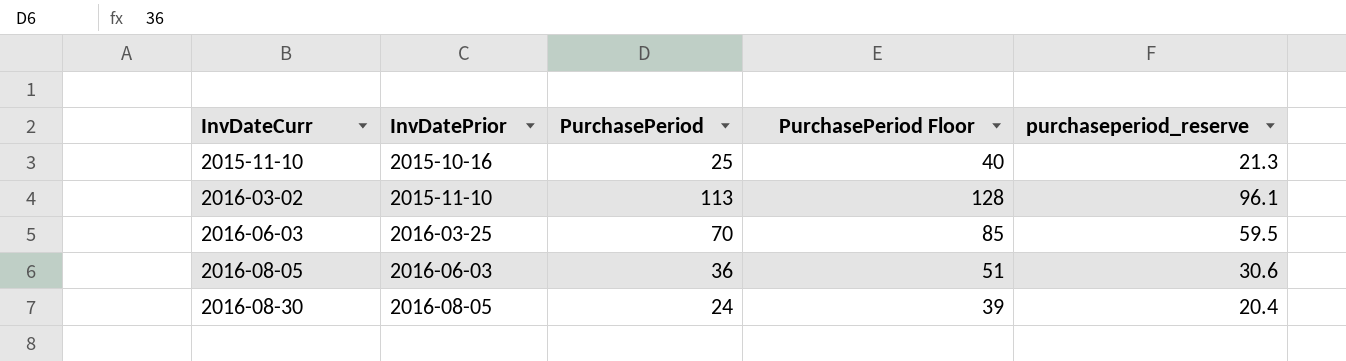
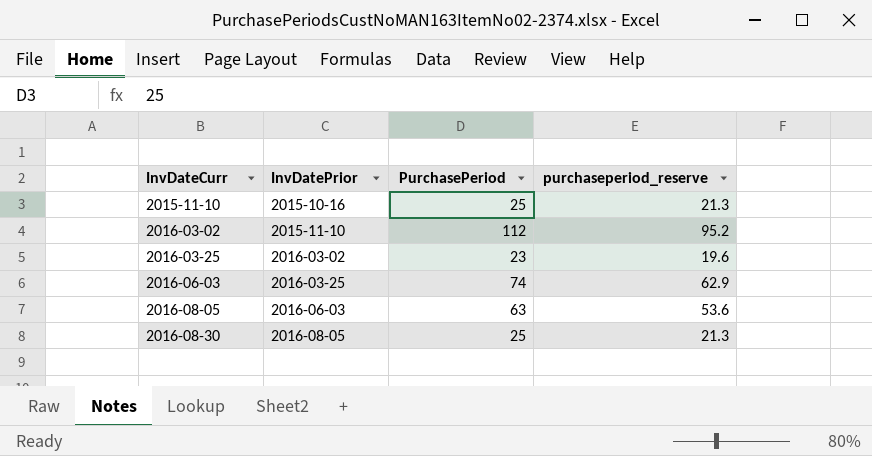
column PurchasePeriod Floor | formula: [PurchasePeriod] + 15 -> none
2016-03-02 | PurchasePeriod: 113 -> 112
2016-03-02 | purchaseperiod_reserve: 96.1 -> 95.2
row 2016-03-25: none -> 2016-03-02 | 23 | 19.6
2016-06-03 | PurchasePeriod: 70 -> 74
2016-06-03 | purchaseperiod_reserve: 59.5 -> 62.9
2016-08-05 | PurchasePeriod: 36 -> 63
2016-08-05 | purchaseperiod_reserve: 30.6 -> 53.6
2016-08-30 | PurchasePeriod: 24 -> 25
2016-08-30 | purchaseperiod_reserve: 20.4 -> 21.3

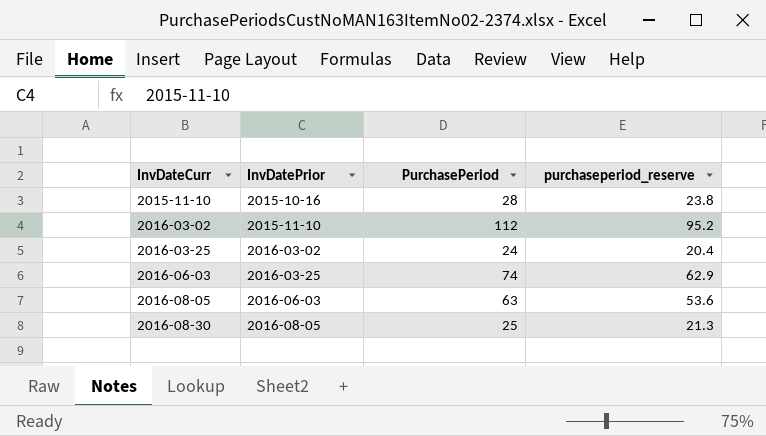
2015-11-10 | PurchasePeriod: 25 -> 28
2015-11-10 | purchaseperiod_reserve: 21.3 -> 23.8
2016-03-25 | PurchasePeriod: 23 -> 24
2016-03-25 | purchaseperiod_reserve: 19.6 -> 20.4

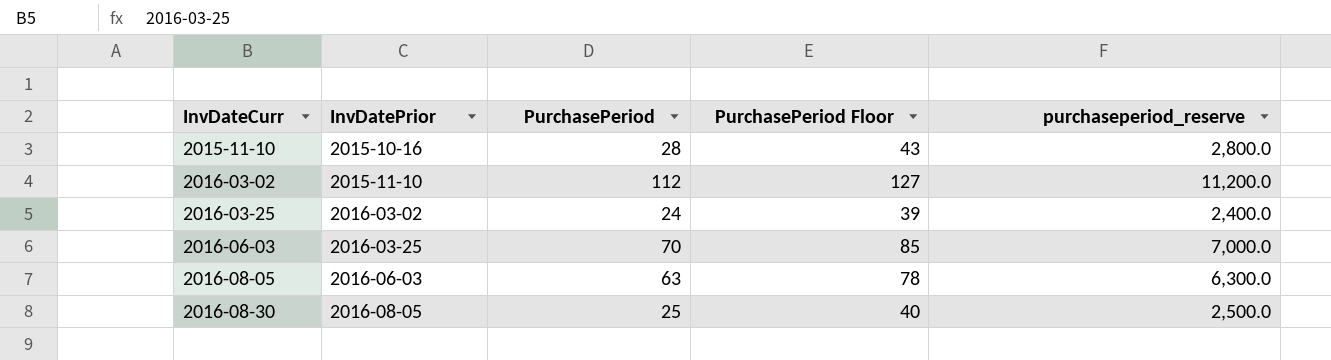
column PurchasePeriod Floor | formula: none -> [PurchasePeriod] + 15
column purchaseperiod_reserve | formula: [PurchasePeriod] * 0.85 -> [PurchasePeriod] * 100
2016-06-03 | PurchasePeriod: 74 -> 70

